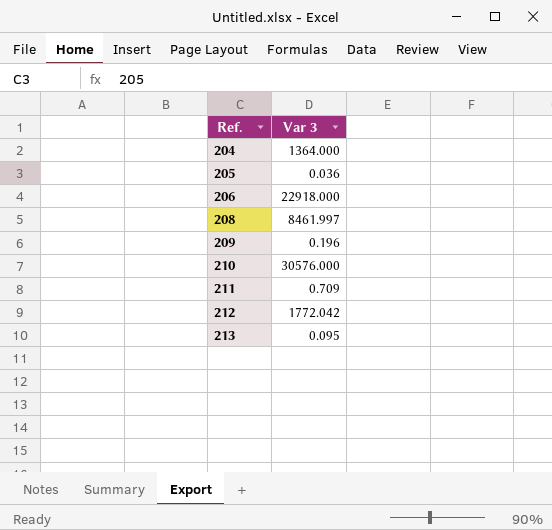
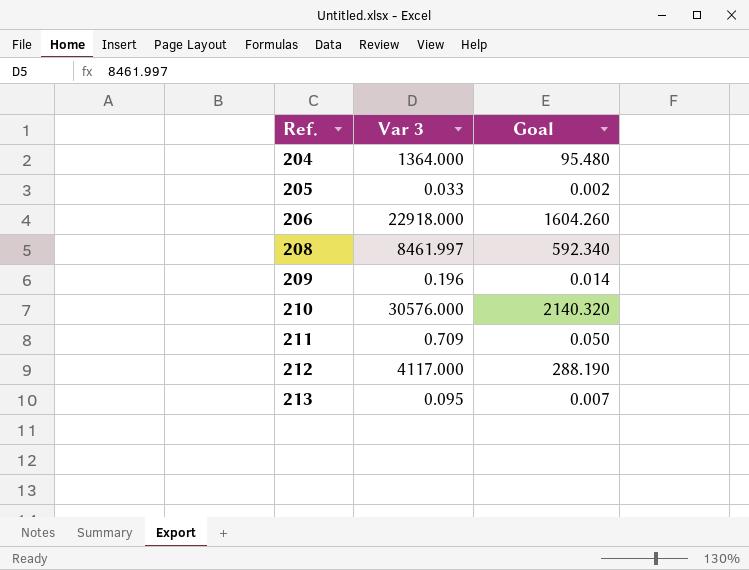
column Goal | formula: none -> [Var 3] * 0.07
205 | Var 3: 0.036 -> 0.033
212 | Var 3: 1772.042 -> 4117.000

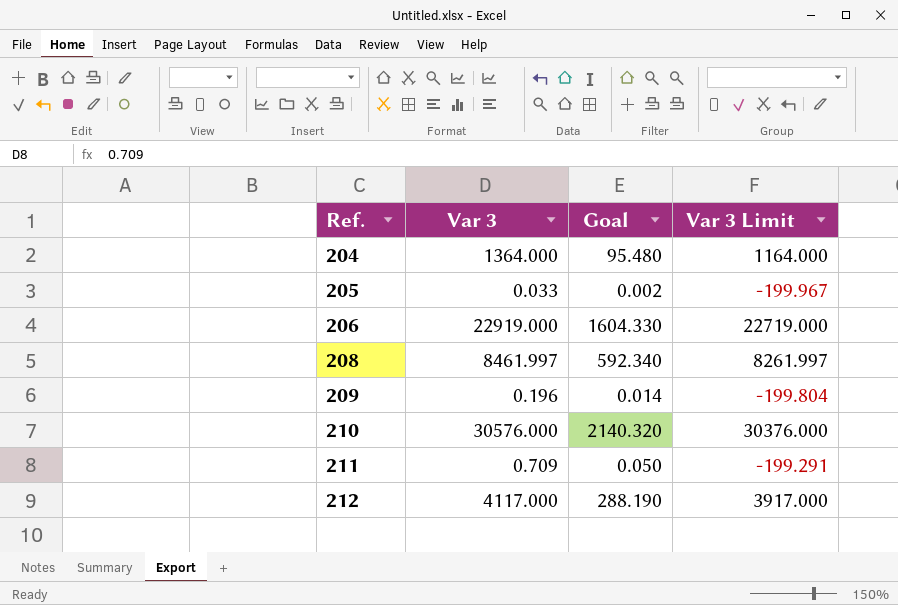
column Var 3 Limit | formula: none -> [Var 3] - 200
row 213: 0.095 | 0.007 -> none
206 | Var 3: 22918.000 -> 22919.000
206 | Goal: 1604.260 -> 1604.330

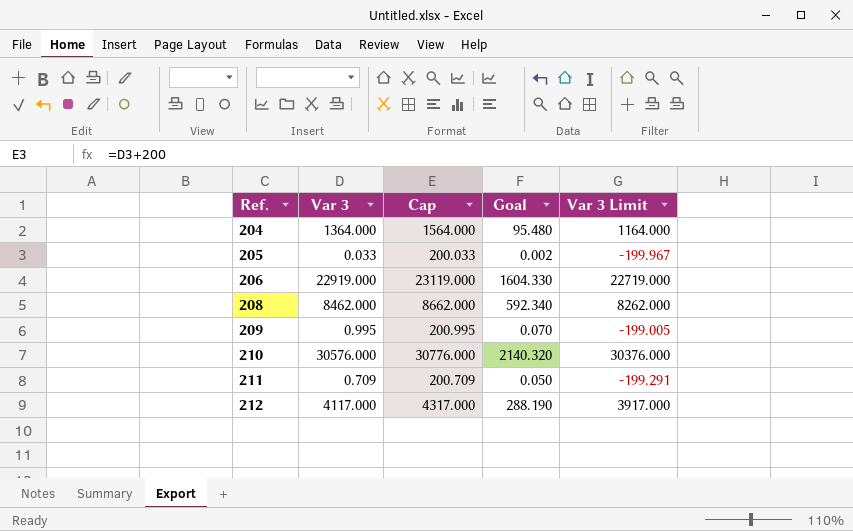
column Cap | formula: none -> [Var 3] + 200
208 | Var 3: 8461.997 -> 8462.000
208 | Var 3 Limit: 8261.997 -> 8262.000
209 | Var 3: 0.196 -> 0.995
209 | Goal: 0.014 -> 0.070
209 | Var 3 Limit: -199.804 -> -199.005

